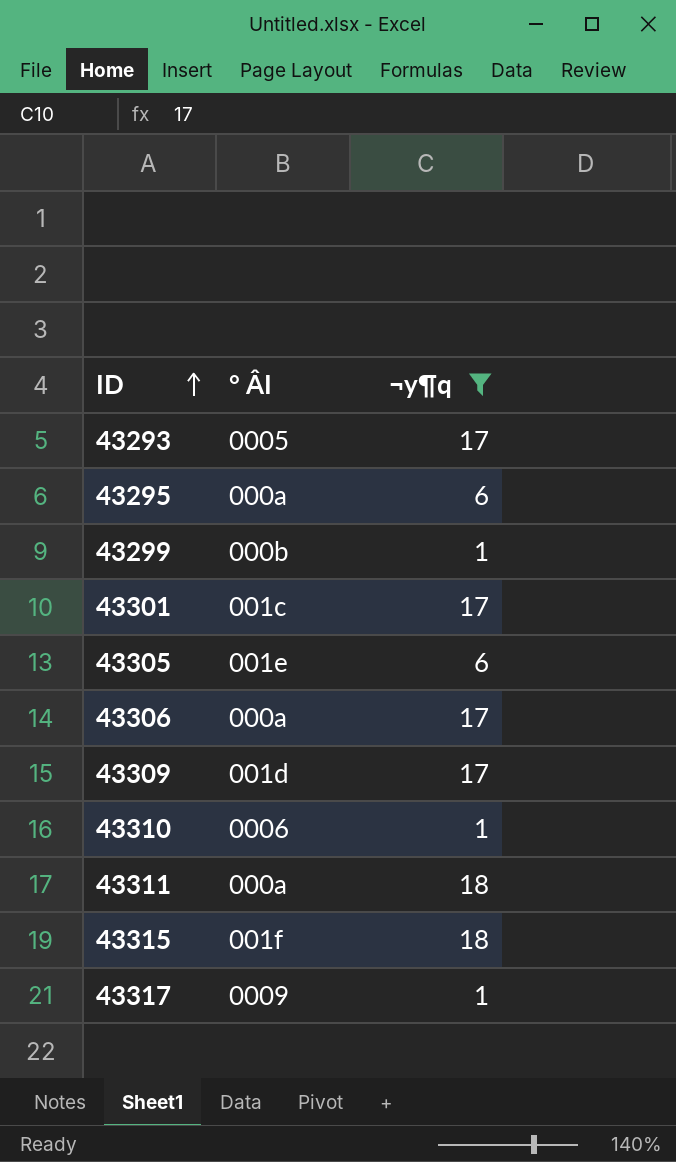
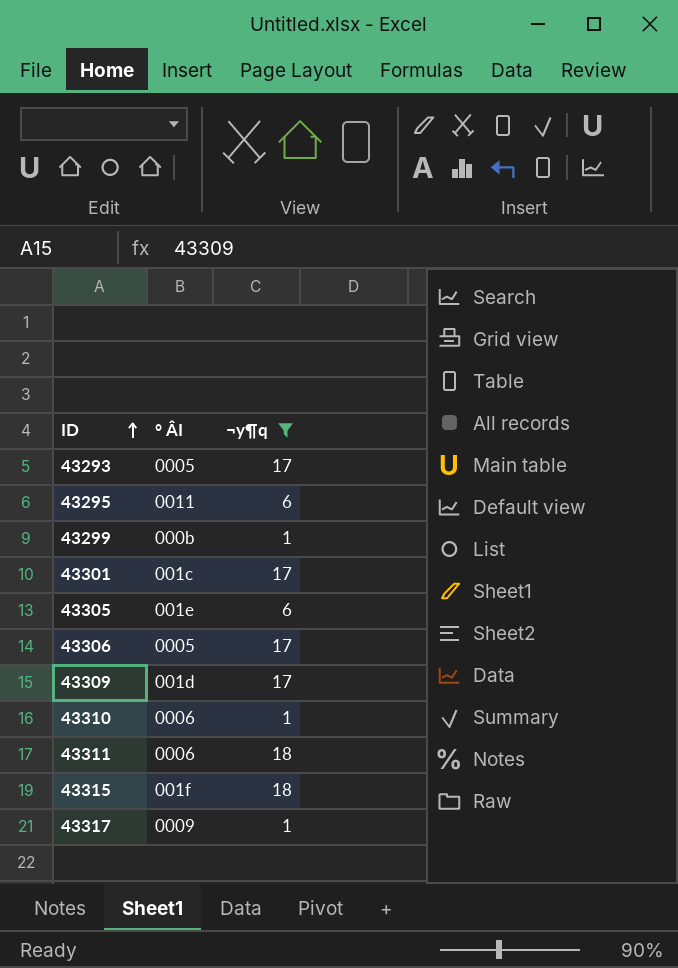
43295 | ° ÂI: 000a -> 0011
43306 | ° ÂI: 000a -> 0005
43311 | ° ÂI: 000a -> 0006

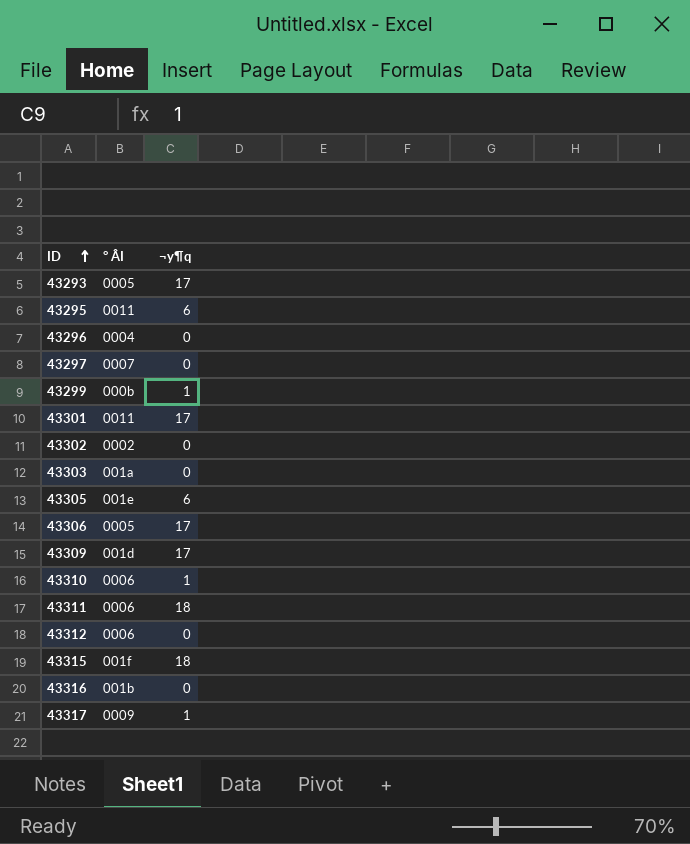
filter: ¬y¶q != 0 -> none
43301 | ° ÂI: 001c -> 0011

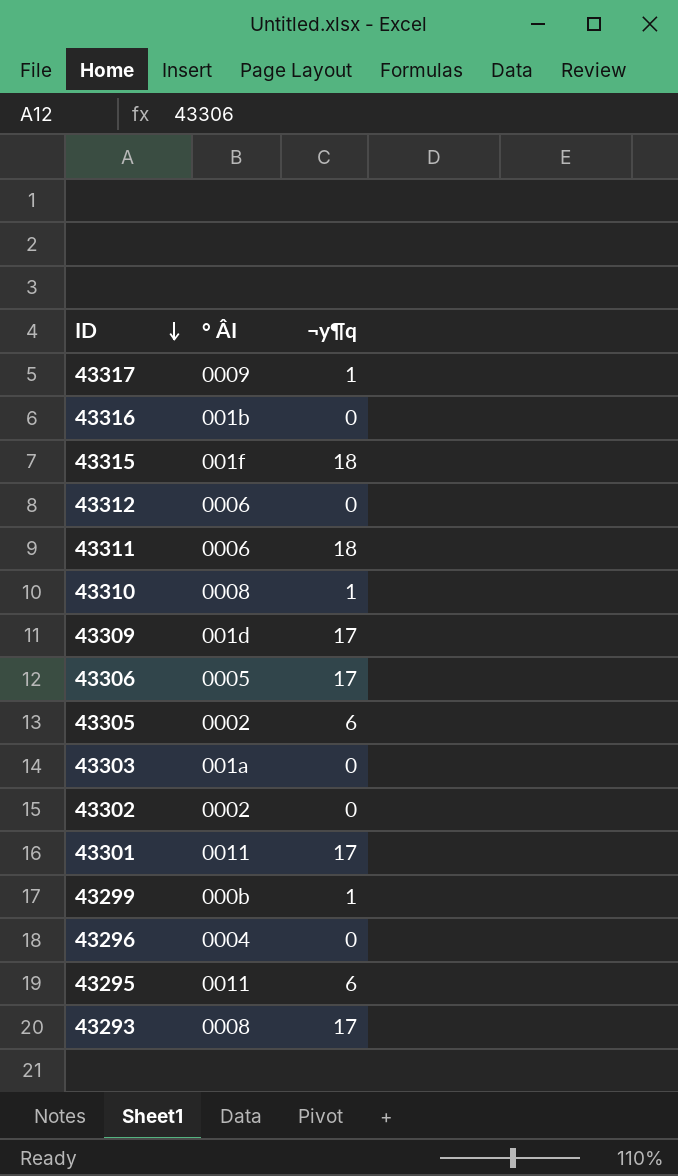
row order: ID ascending -> ID descending
row 43297: 0007 | 0 -> none
43310 | ° ÂI: 0006 -> 0008
43305 | ° ÂI: 001e -> 0002
43293 | ° ÂI: 0005 -> 0008

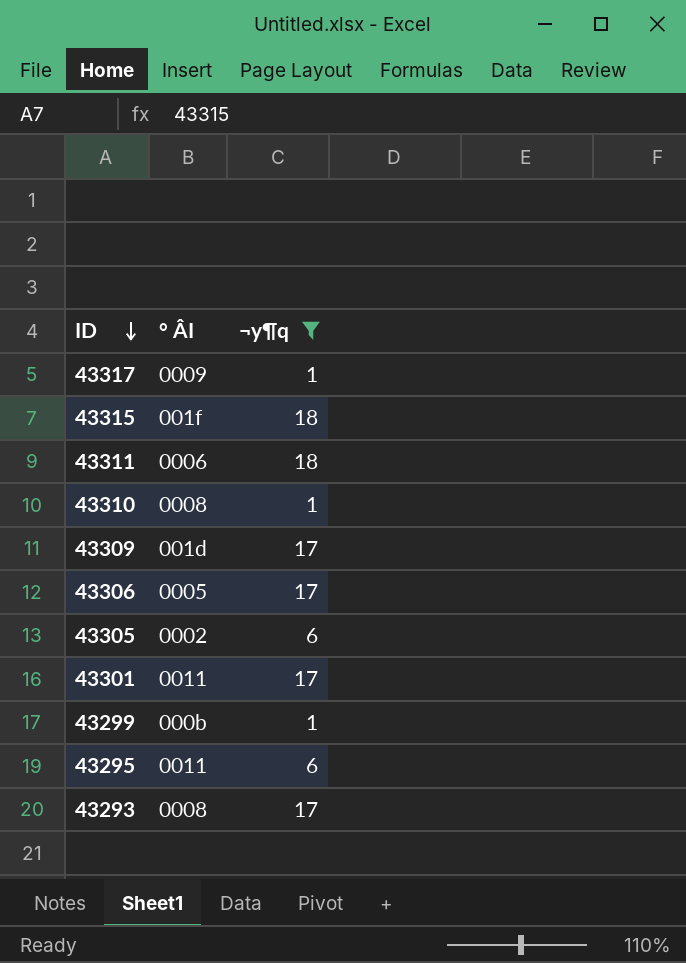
filter: none -> ¬y¶q != 0

